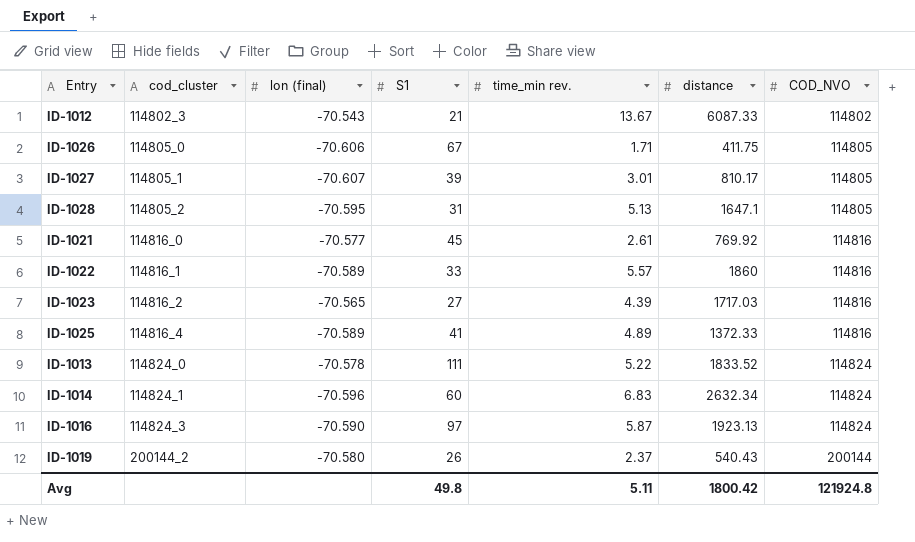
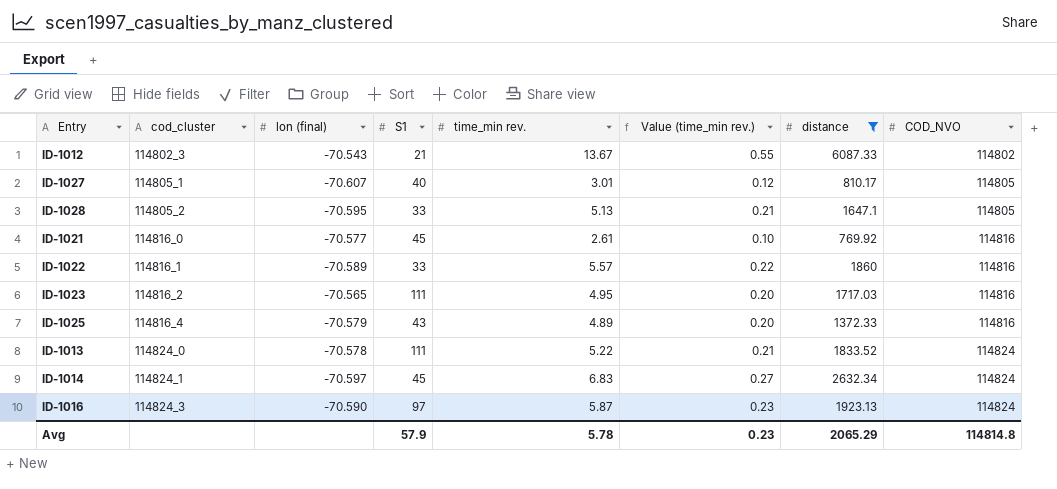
filter: none -> distance >= 769.92
column Value (time_min rev.) | formula: none -> [time_min rev.] * 0.04
ID-1027 | S1: 39 -> 40
ID-1028 | S1: 31 -> 33
ID-1023 | S1: 27 -> 111
ID-1023 | time_min rev.: 4.39 -> 4.95
ID-1025 | lon (final): -70.589 -> -70.579
ID-1025 | S1: 41 -> 43
ID-1014 | lon (final): -70.596 -> -70.597
ID-1014 | S1: 60 -> 45
Avg | S1: 49.8 -> 57.9
Avg | time_min rev.: 5.11 -> 5.78
Avg | distance: 1800.42 -> 2065.29
Avg | COD_NVO: 121924.8 -> 114814.8

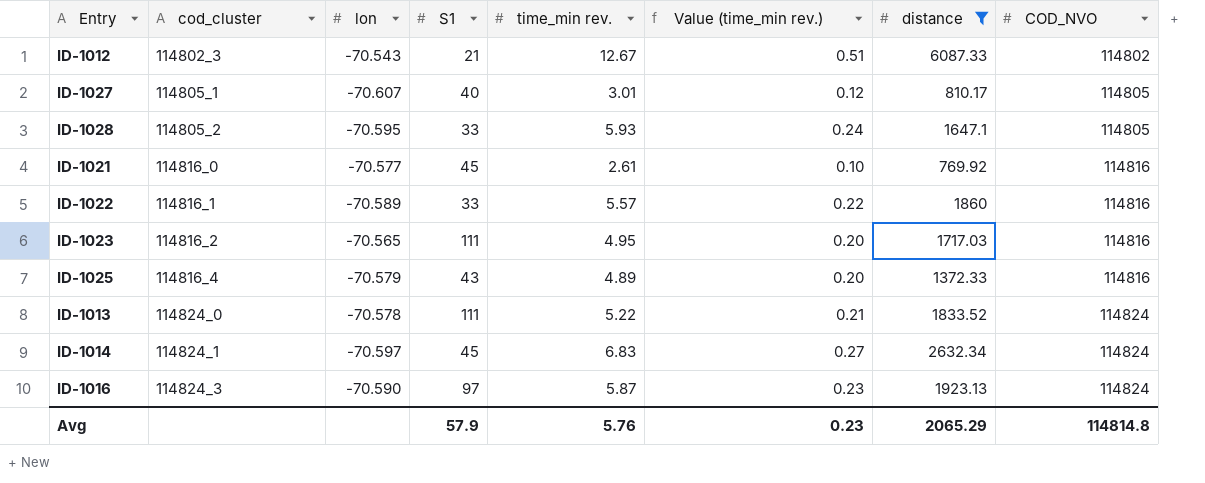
column name: lon (final) -> lon
ID-1012 | time_min rev.: 13.67 -> 12.67
ID-1012 | Value (time_min rev.): 0.55 -> 0.51
ID-1028 | time_min rev.: 5.13 -> 5.93
ID-1028 | Value (time_min rev.): 0.21 -> 0.24
Avg | time_min rev.: 5.78 -> 5.76

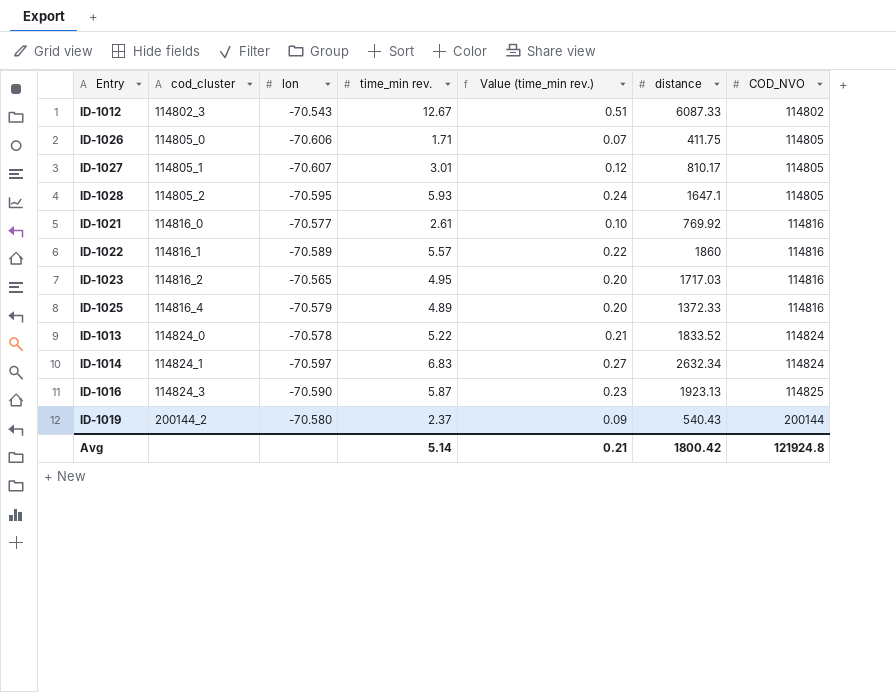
filter: distance >= 769.92 -> none
column S1 | position: 4 -> none
ID-1016 | COD_NVO: 114824 -> 114825
Avg | time_min rev.: 5.76 -> 5.14
Avg | Value (time_min rev.): 0.23 -> 0.21
Avg | distance: 2065.29 -> 1800.42
Avg | COD_NVO: 114814.8 -> 121924.8

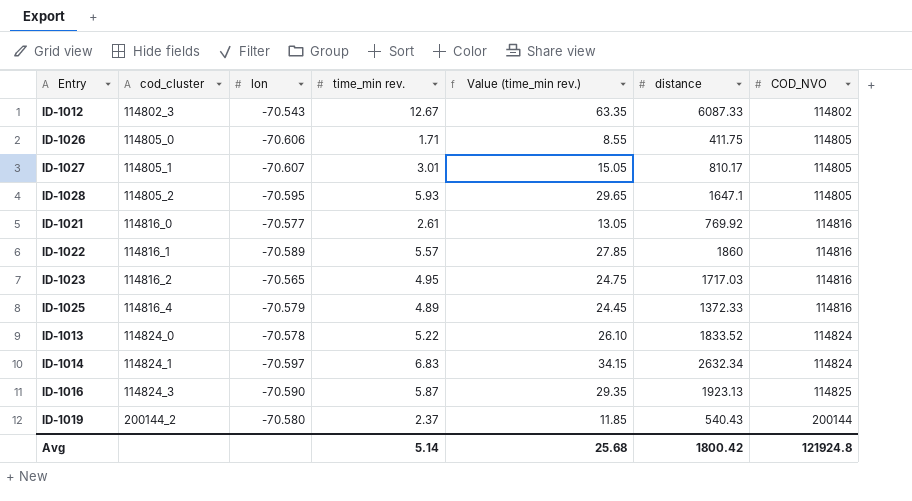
column Value (time_min rev.) | formula: [time_min rev.] * 0.04 -> [time_min rev.] * 5
Avg | Value (time_min rev.): 0.21 -> 25.68

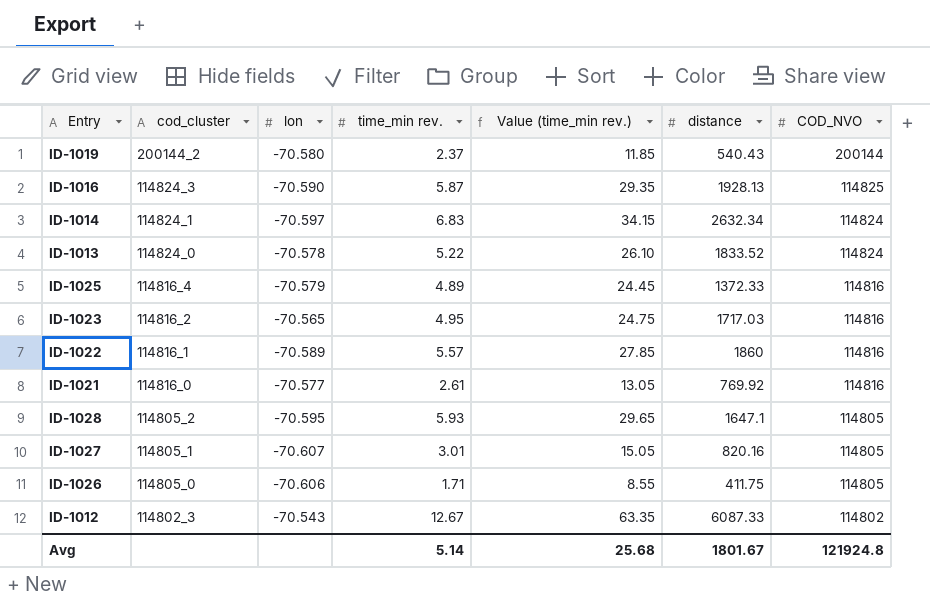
row order: cod_cluster ascending -> cod_cluster descending
ID-1016 | distance: 1923.13 -> 1928.13
ID-1027 | distance: 810.17 -> 820.16
Avg | distance: 1800.42 -> 1801.67

